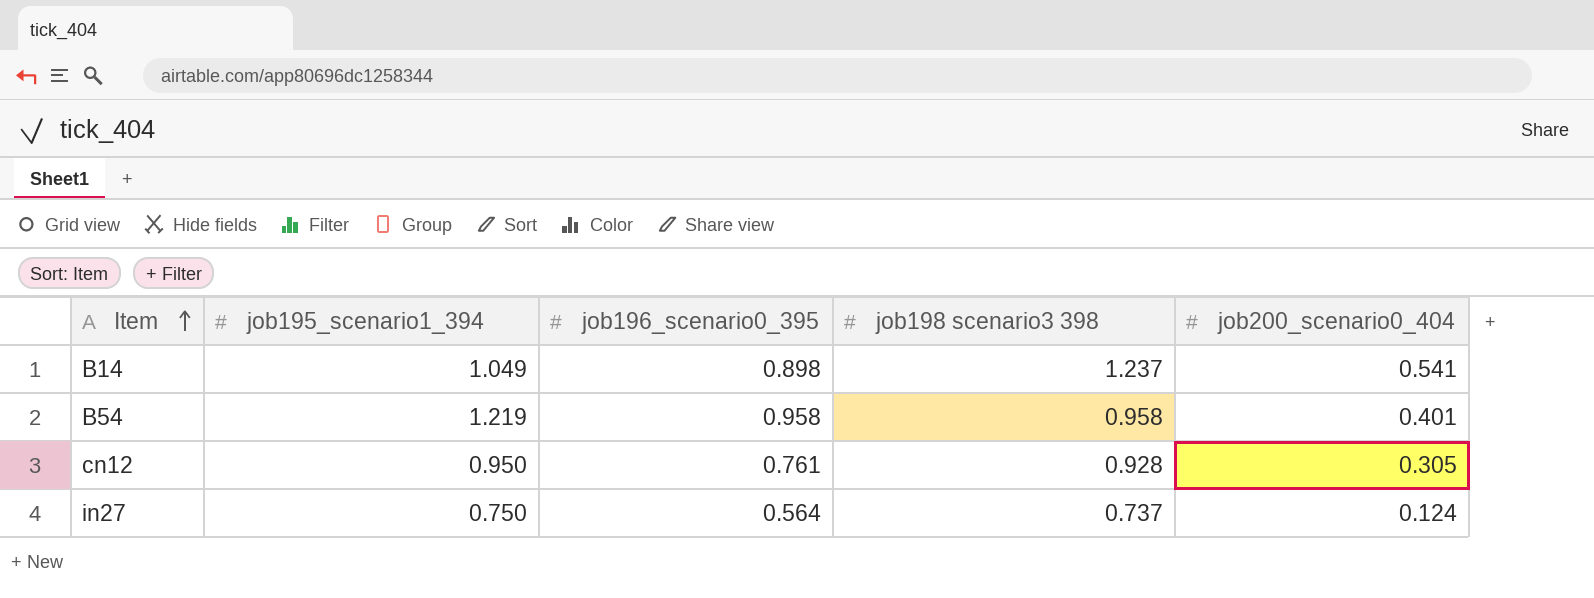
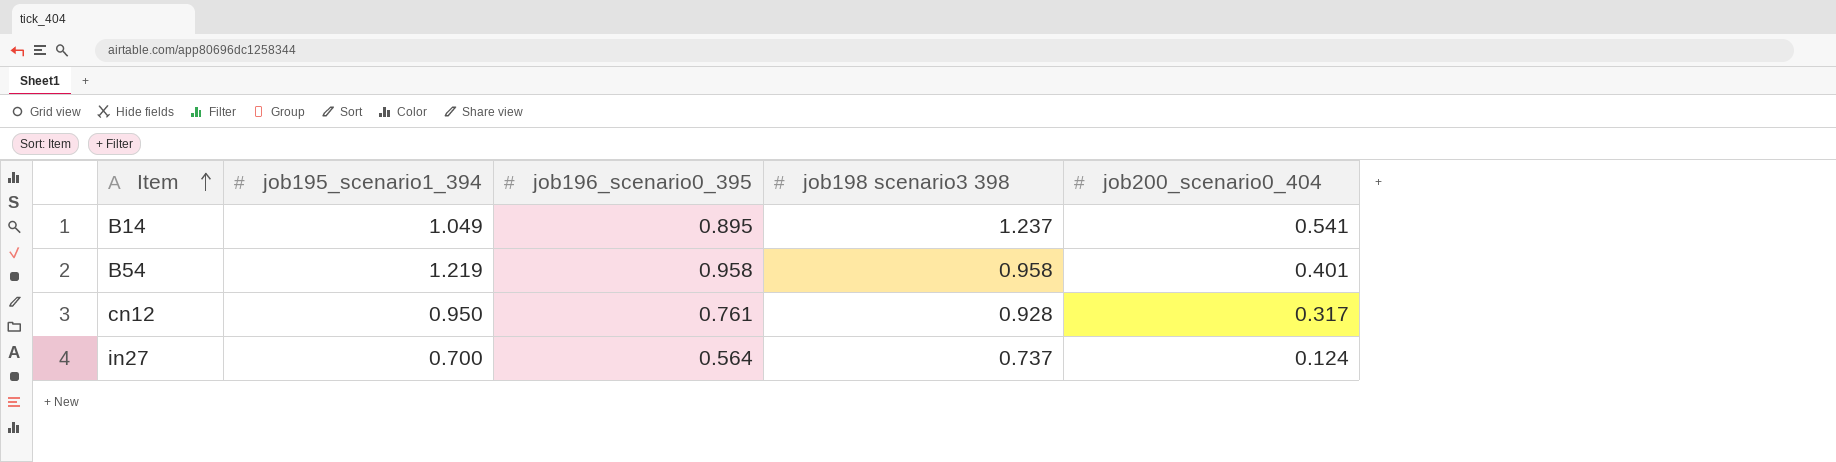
B14 | job196_scenario0_395: 0.898 -> 0.895
cn12 | job200_scenario0_404: 0.305 -> 0.317
in27 | job195_scenario1_394: 0.750 -> 0.700

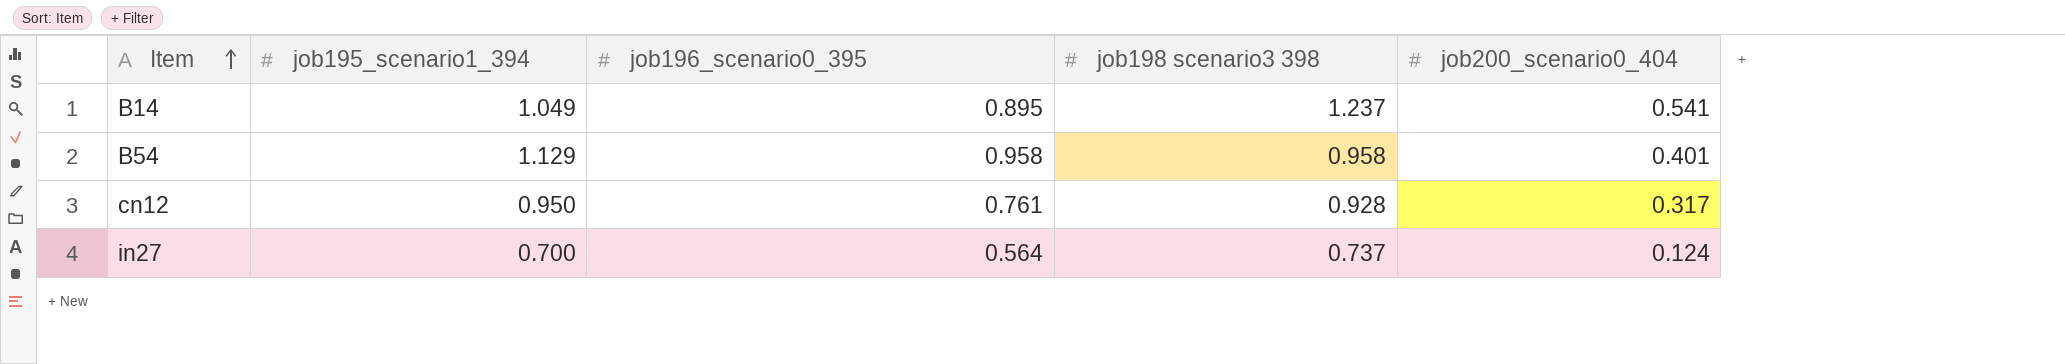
B54 | job195_scenario1_394: 1.219 -> 1.129

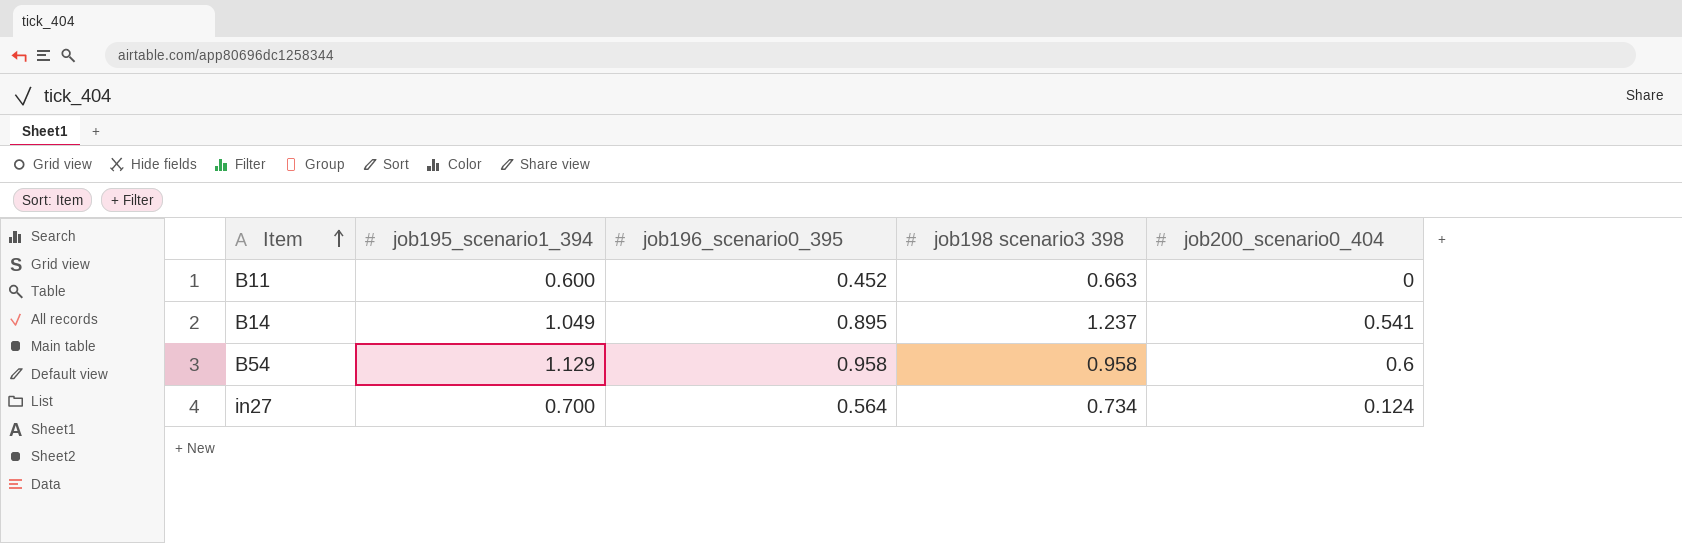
row cn12: 0.950 | 0.761 | 0.928 | 0.317 -> none
row B11: none -> 0.600 | 0.452 | 0.663 | 0
B54 | job200_scenario0_404: 0.401 -> 0.6
in27 | job198 scenario3 398: 0.737 -> 0.734

